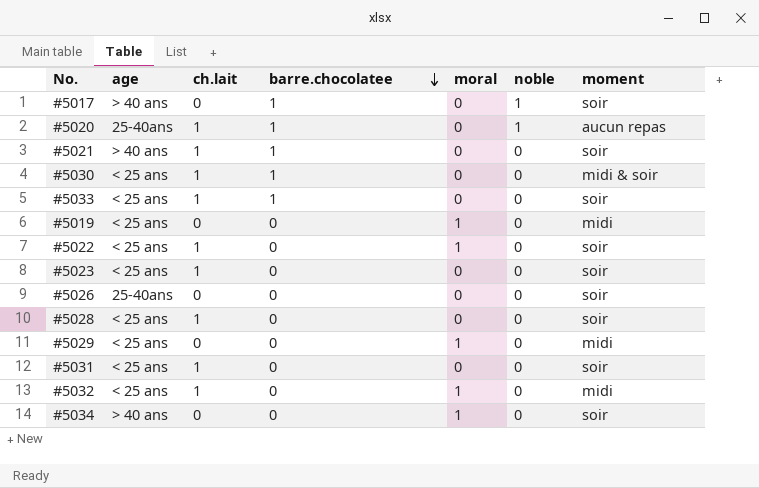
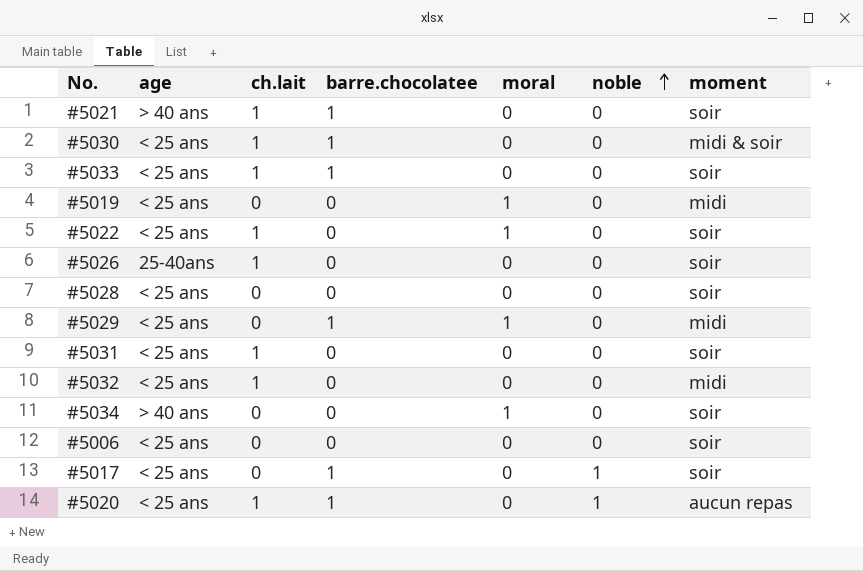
row order: barre.chocolatee descending -> noble ascending
row #5023: < 25 ans | 1 | 0 | 0 | 0 | soir -> none
#5026 | ch.lait: 0 -> 1
#5028 | ch.lait: 1 -> 0
#5029 | barre.chocolatee: 0 -> 1
#5032 | moral: 1 -> 0
row #5006: none -> < 25 ans | 0 | 0 | 0 | 0 | soir
#5017 | age: > 40 ans -> < 25 ans
#5020 | age: 25-40ans -> < 25 ans

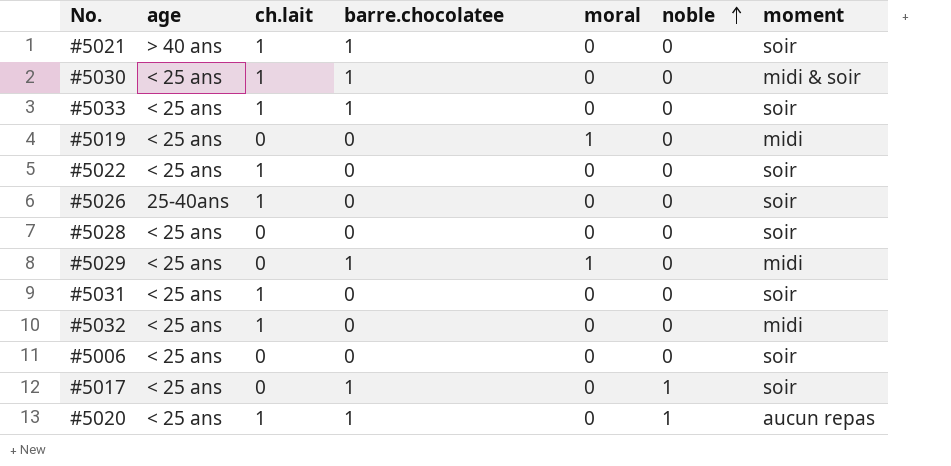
row #5034: > 40 ans | 0 | 0 | 1 | 0 | soir -> none
#5022 | moral: 1 -> 0

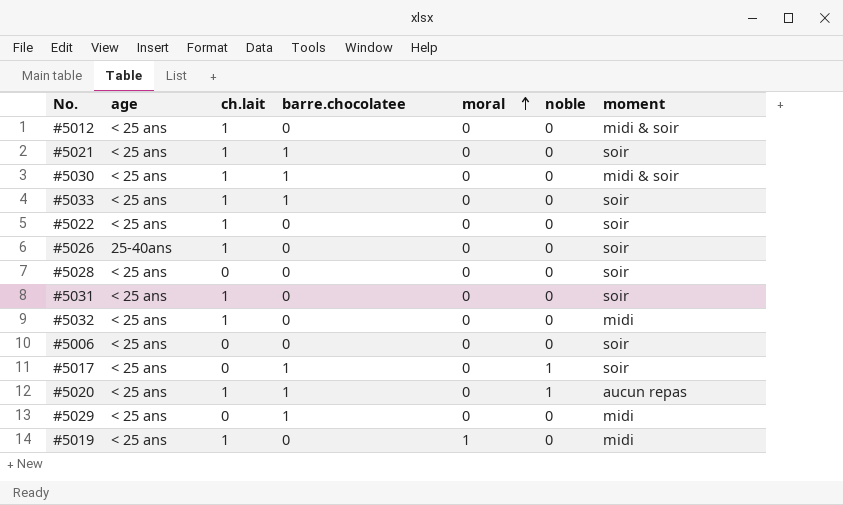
row order: noble ascending -> moral ascending
row #5012: none -> < 25 ans | 1 | 0 | 0 | 0 | midi & soir
#5021 | age: > 40 ans -> < 25 ans
#5029 | moral: 1 -> 0
#5019 | ch.lait: 0 -> 1

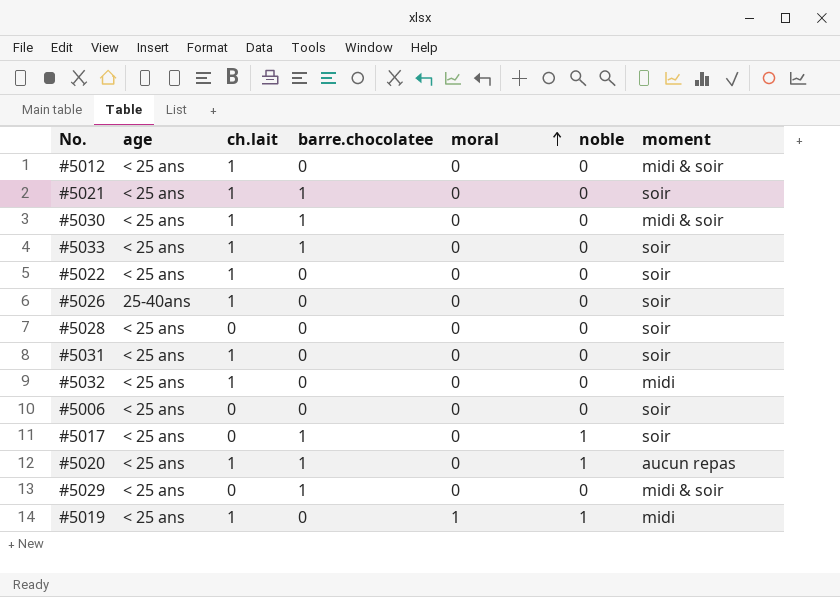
#5029 | moment: midi -> midi & soir
#5019 | noble: 0 -> 1

